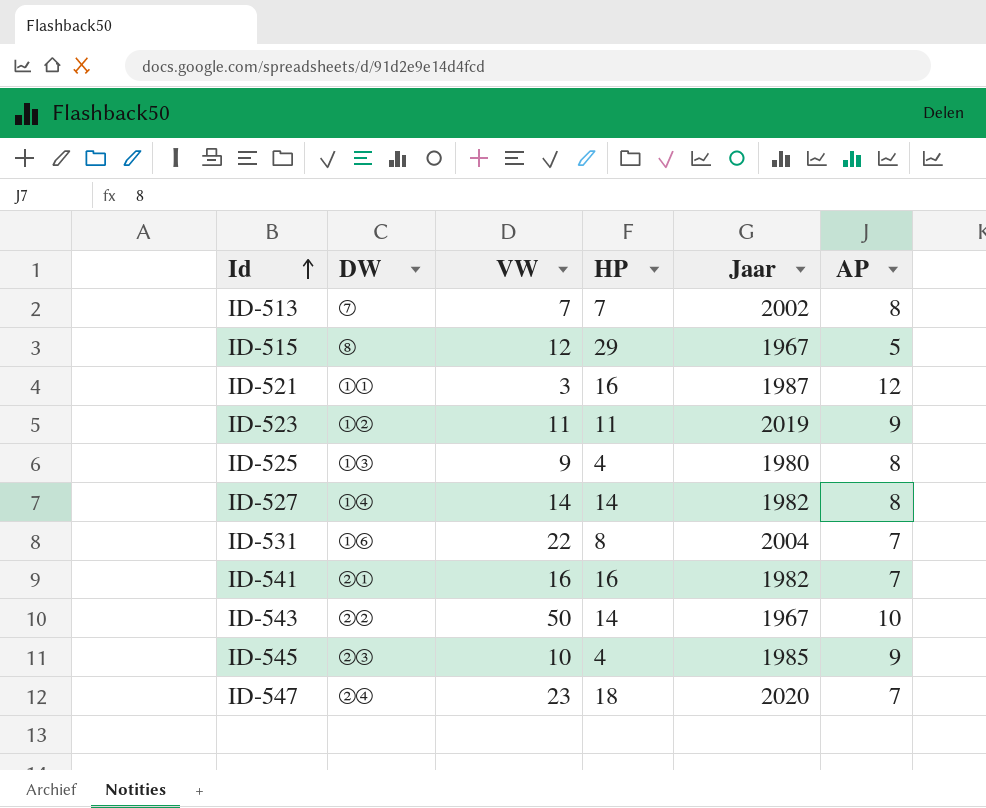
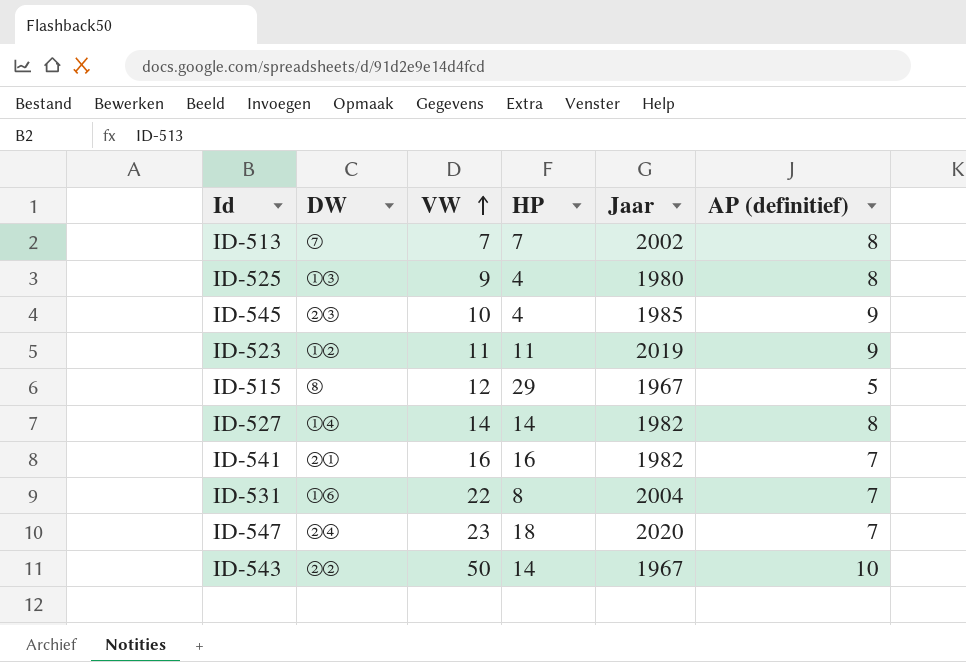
row order: Id ascending -> VW ascending
column name: AP -> AP (definitief)
row ID-521: ①① | 3 | 16 | 1987 | 12 -> none

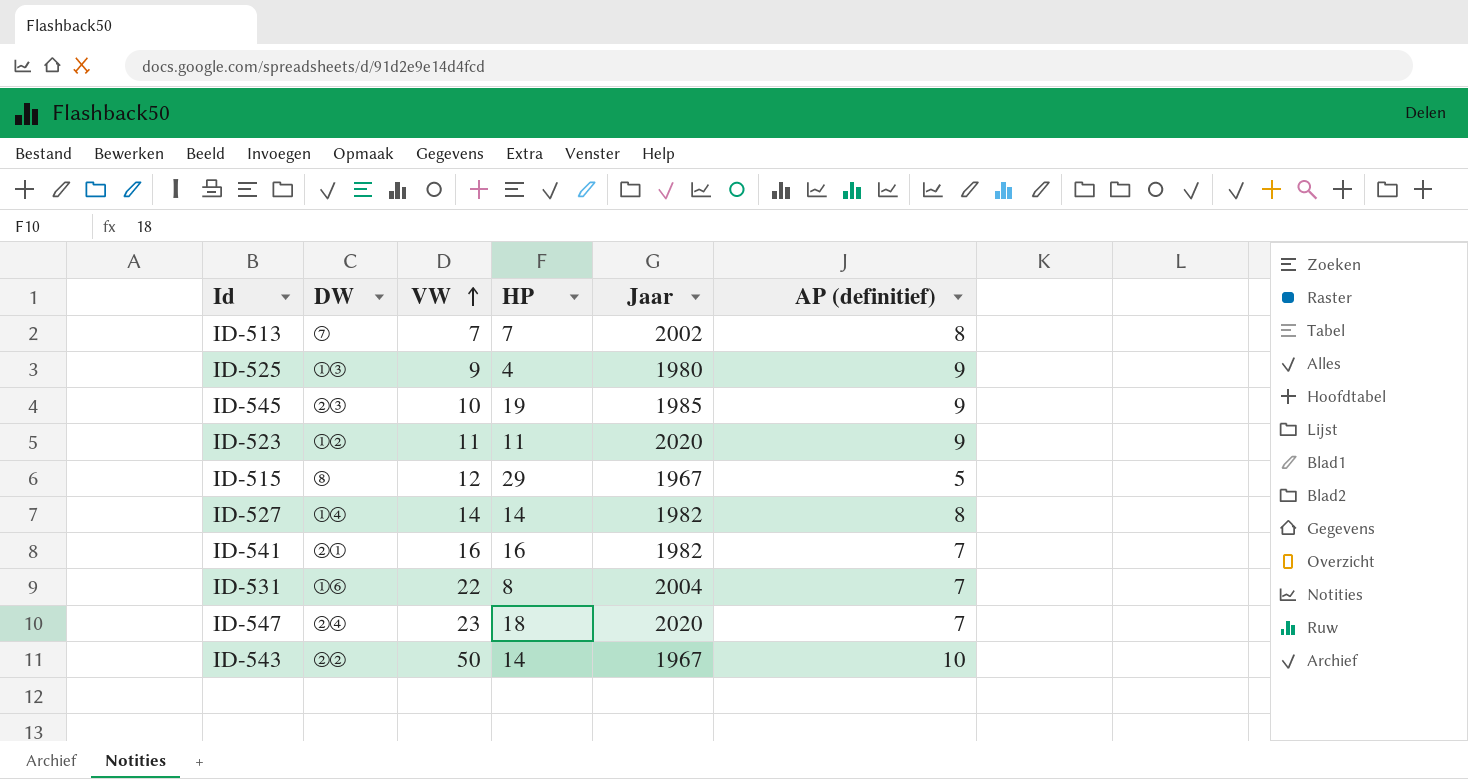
ID-525 | AP (definitief): 8 -> 9
ID-545 | HP: 4 -> 19
ID-523 | Jaar: 2019 -> 2020

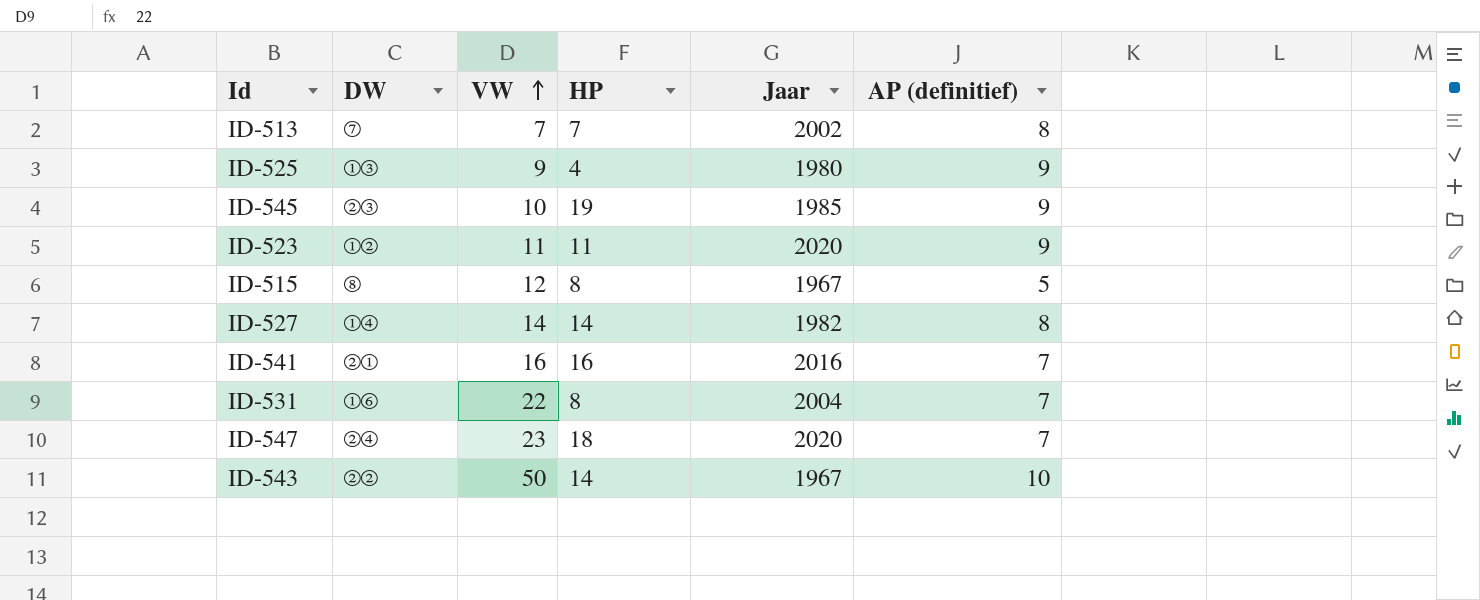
ID-515 | HP: 29 -> 8
ID-541 | Jaar: 1982 -> 2016

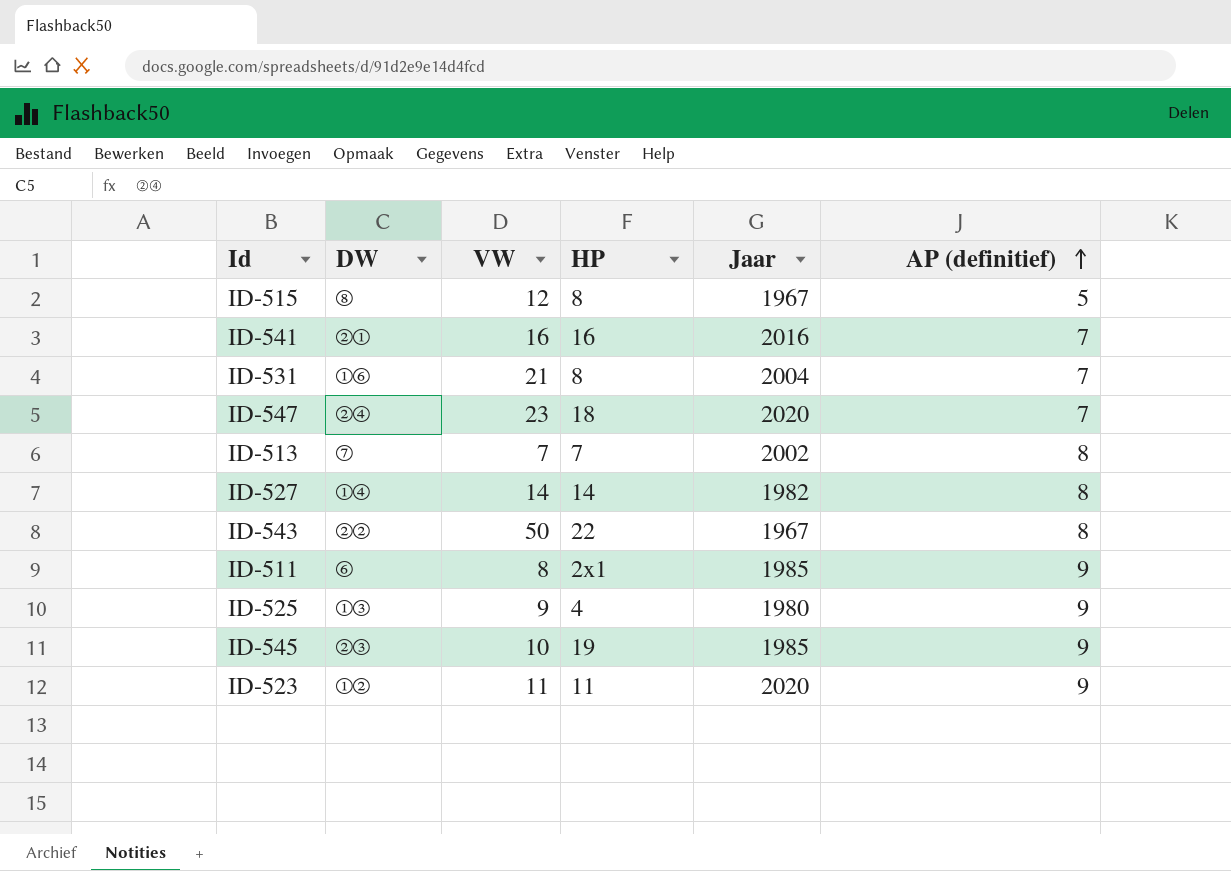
row order: VW ascending -> AP (definitief) ascending
ID-531 | VW: 22 -> 21
ID-543 | HP: 14 -> 22
ID-543 | AP (definitief): 10 -> 8
row ID-511: none -> ⑥ | 8 | 2x1 | 1985 | 9

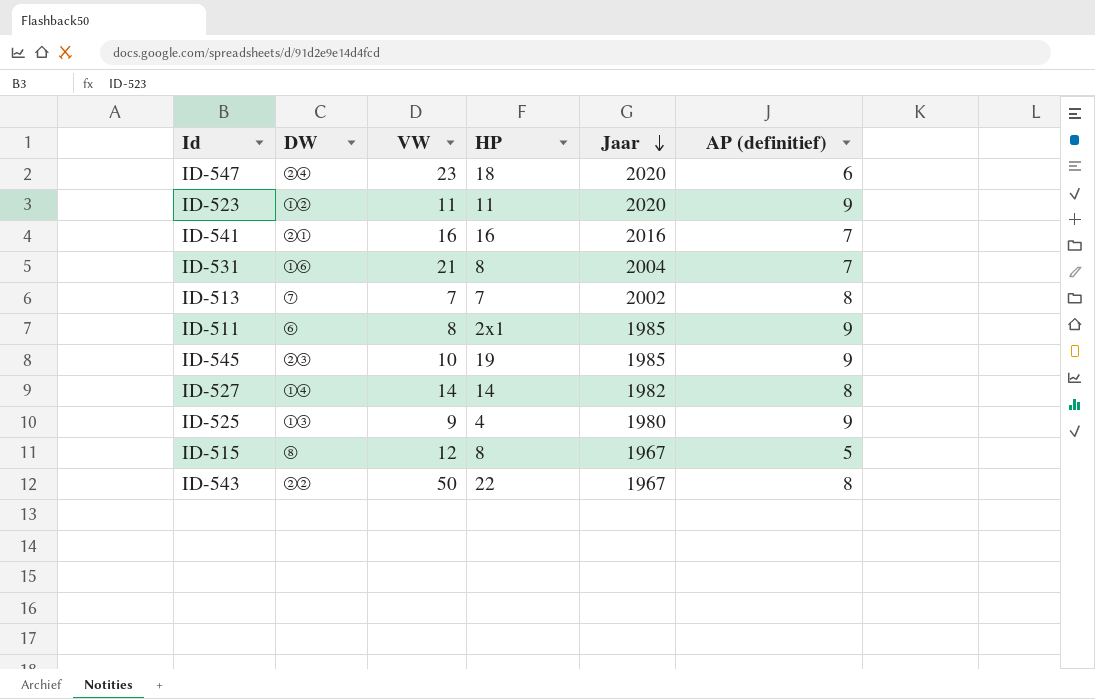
row order: AP (definitief) ascending -> Jaar descending
ID-547 | AP (definitief): 7 -> 6

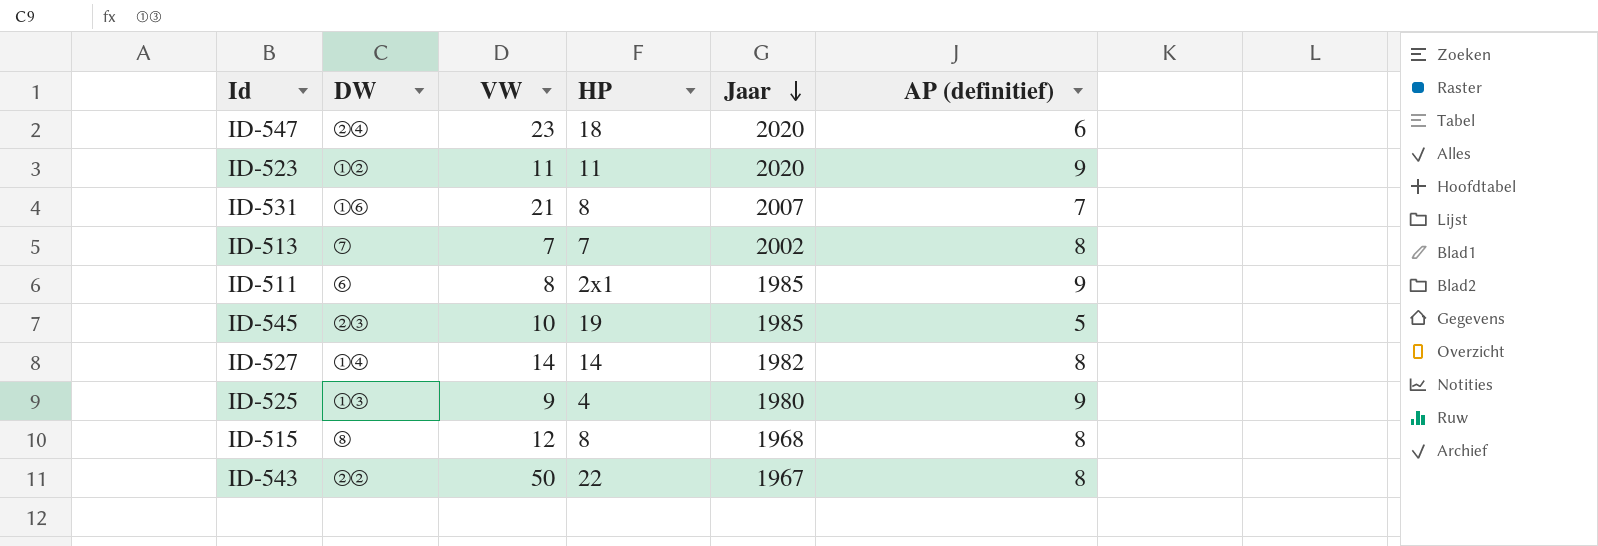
row ID-541: ②① | 16 | 16 | 2016 | 7 -> none
ID-531 | Jaar: 2004 -> 2007
ID-545 | AP (definitief): 9 -> 5
ID-515 | Jaar: 1967 -> 1968
ID-515 | AP (definitief): 5 -> 8

